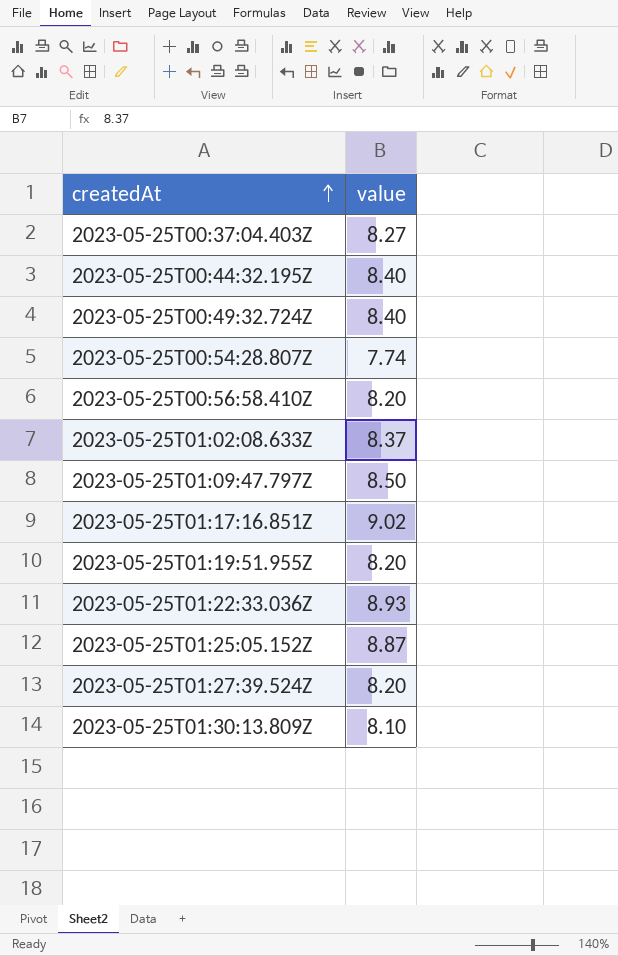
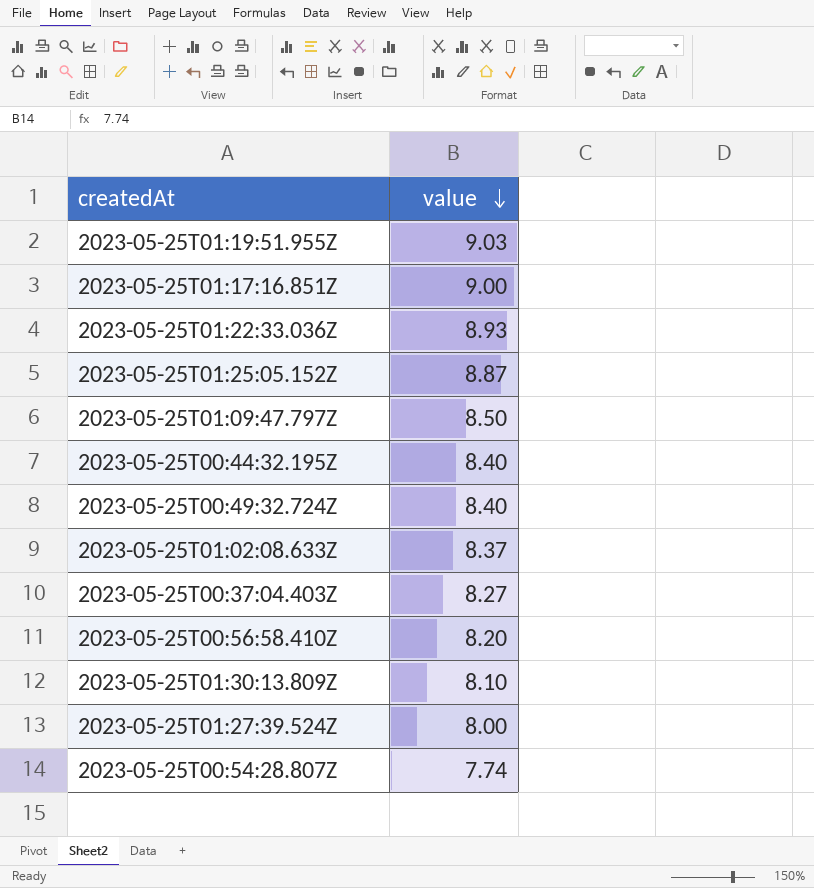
row order: createdAt ascending -> value descending
2023-05-25T01:19:51.955Z | value: 8.20 -> 9.03
2023-05-25T01:17:16.851Z | value: 9.02 -> 9.00
2023-05-25T01:27:39.524Z | value: 8.20 -> 8.00

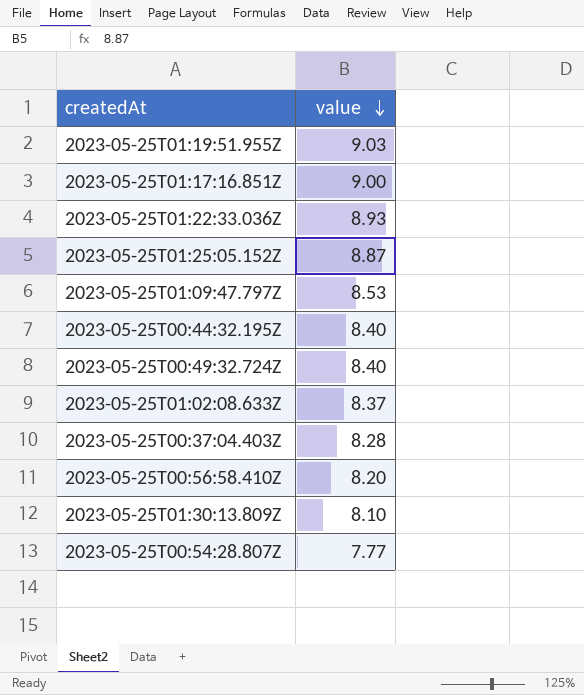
row 2023-05-25T01:27:39.524Z: 8.00 -> none
2023-05-25T01:09:47.797Z | value: 8.50 -> 8.53
2023-05-25T00:37:04.403Z | value: 8.27 -> 8.28
2023-05-25T00:54:28.807Z | value: 7.74 -> 7.77

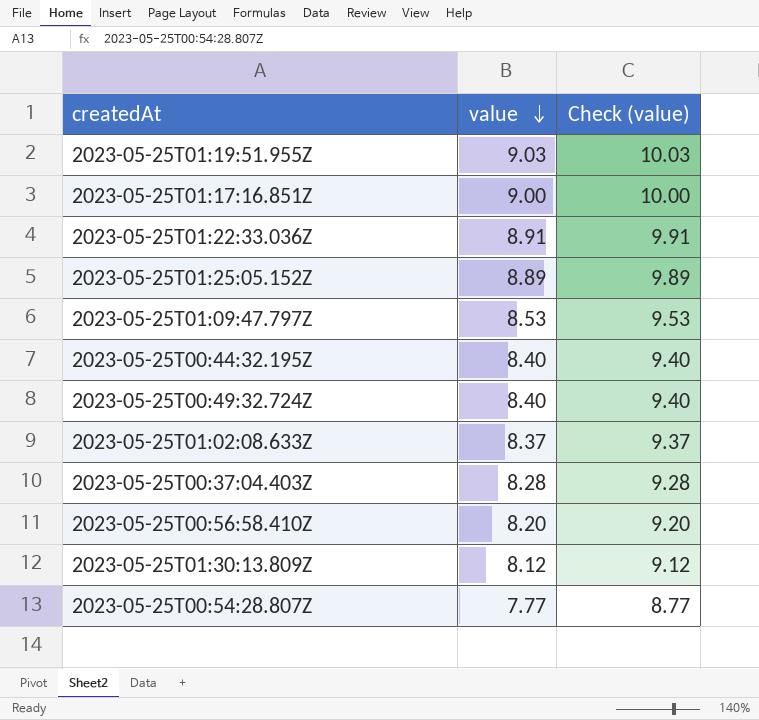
column Check (value) | formula: none -> [value] + 1
2023-05-25T01:22:33.036Z | value: 8.93 -> 8.91
2023-05-25T01:25:05.152Z | value: 8.87 -> 8.89
2023-05-25T01:30:13.809Z | value: 8.10 -> 8.12

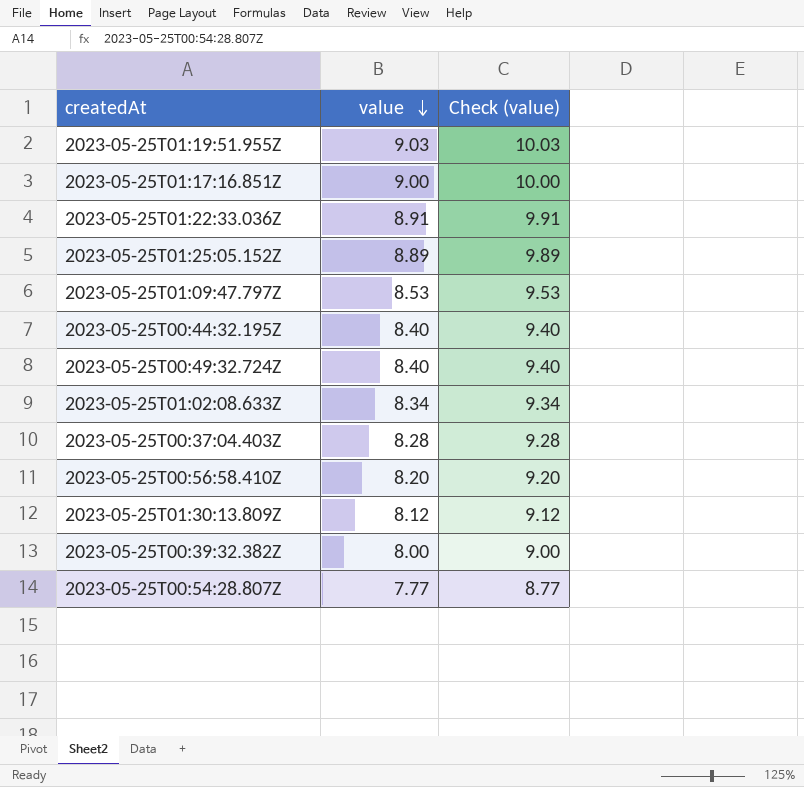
2023-05-25T01:02:08.633Z | value: 8.37 -> 8.34
2023-05-25T01:02:08.633Z | Check (value): 9.37 -> 9.34
row 2023-05-25T00:39:32.382Z: none -> 8.00 | 9.00

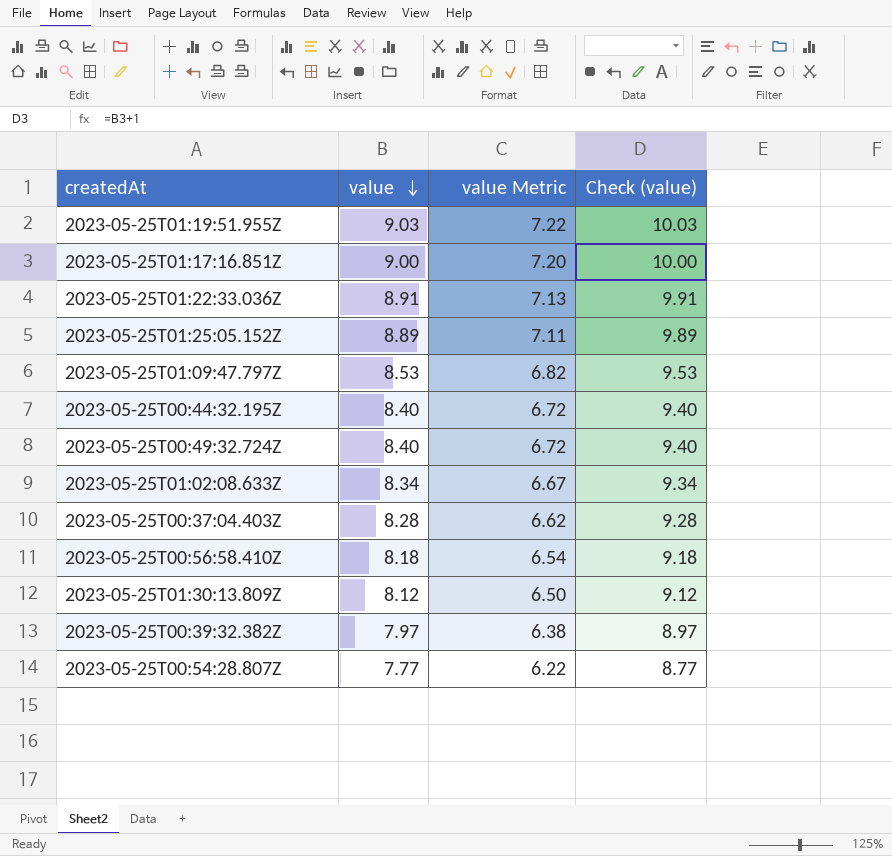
column value Metric | formula: none -> [value] * 0.8
2023-05-25T00:56:58.410Z | value: 8.20 -> 8.18
2023-05-25T00:56:58.410Z | Check (value): 9.20 -> 9.18
2023-05-25T00:39:32.382Z | value: 8.00 -> 7.97
2023-05-25T00:39:32.382Z | Check (value): 9.00 -> 8.97

